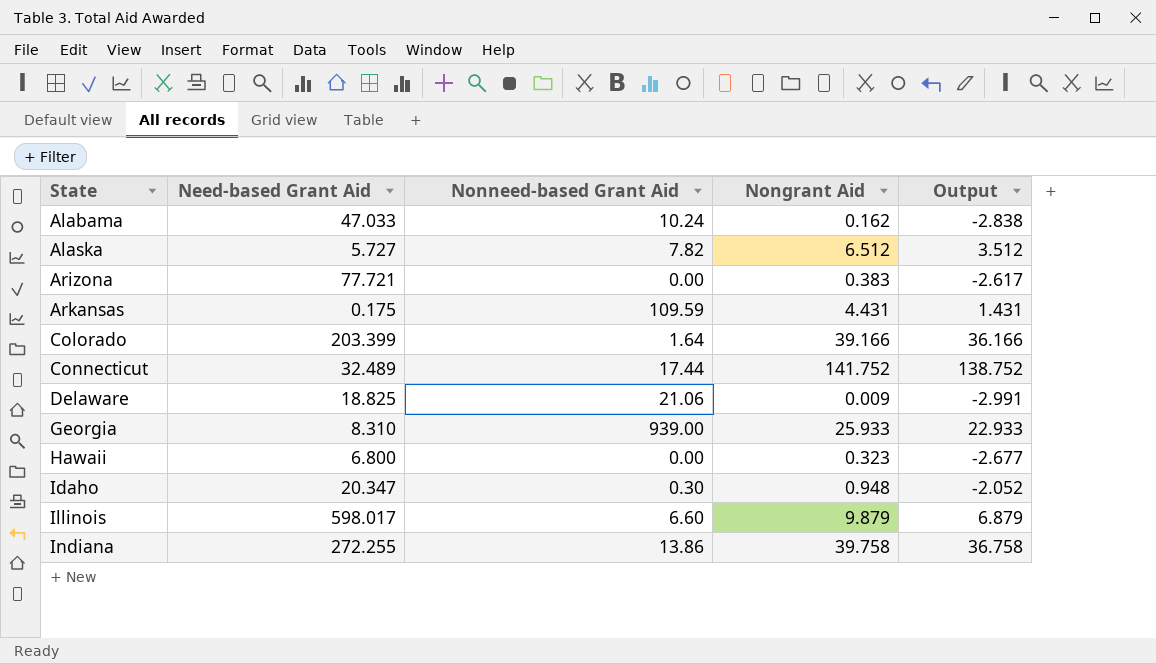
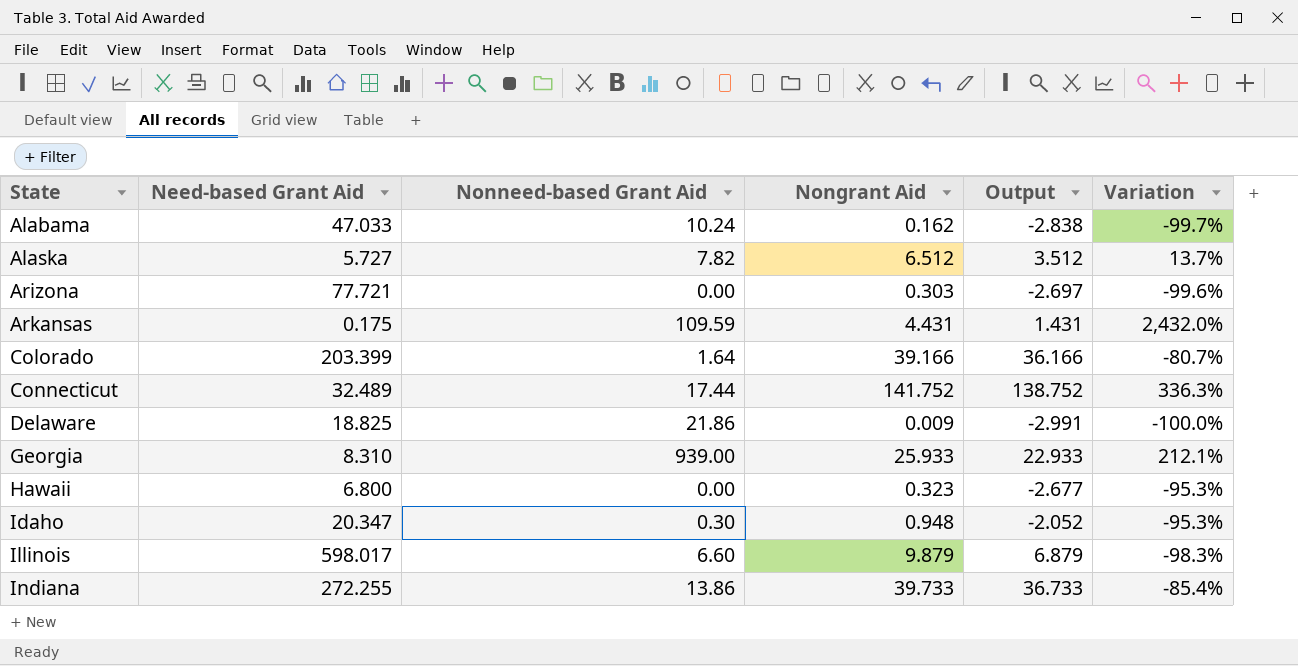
column Variation | formula: none -> ([Nongrant Aid] - [Need-based Grant Aid]) / [Need-based Grant Aid]
Arizona | Nongrant Aid: 0.383 -> 0.303
Arizona | Output: -2.617 -> -2.697
Delaware | Nonneed-based Grant Aid: 21.06 -> 21.86
Indiana | Nongrant Aid: 39.758 -> 39.733
Indiana | Output: 36.758 -> 36.733

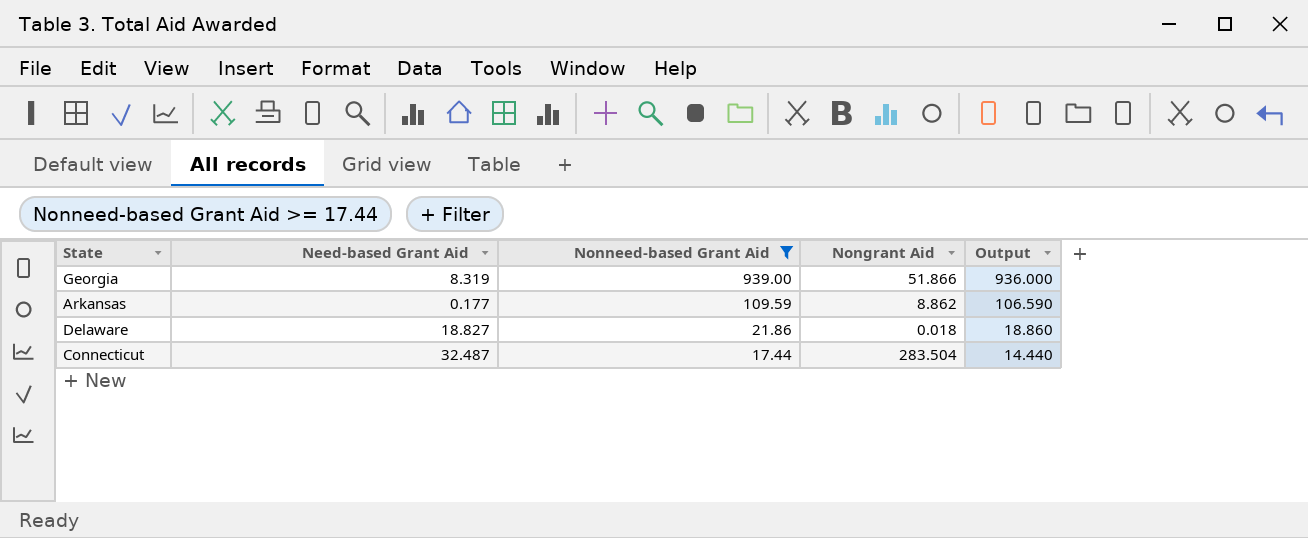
filter: none -> Nonneed-based Grant Aid >= 17.44
row order: State ascending -> Nonneed-based Grant Aid descending
column Variation | formula: ([Nongrant Aid] - [Need-based Grant Aid]) / [Need-based Grant Aid] -> none
column Output | formula: [Nongrant Aid] - 3 -> [Nonneed-based Grant Aid] - 3
Georgia | Need-based Grant Aid: 8.310 -> 8.319
Georgia | Nongrant Aid: 25.933 -> 51.866
Arkansas | Need-based Grant Aid: 0.175 -> 0.177
Arkansas | Nongrant Aid: 4.431 -> 8.862
Delaware | Need-based Grant Aid: 18.825 -> 18.827
Delaware | Nongrant Aid: 0.009 -> 0.018
Connecticut | Need-based Grant Aid: 32.489 -> 32.487
Connecticut | Nongrant Aid: 141.752 -> 283.504

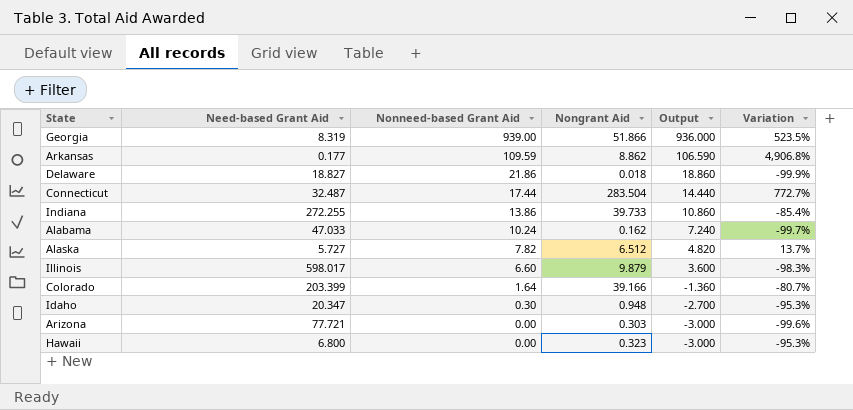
filter: Nonneed-based Grant Aid >= 17.44 -> none
column Variation | formula: none -> ([Nongrant Aid] - [Need-based Grant Aid]) / [Need-based Grant Aid]

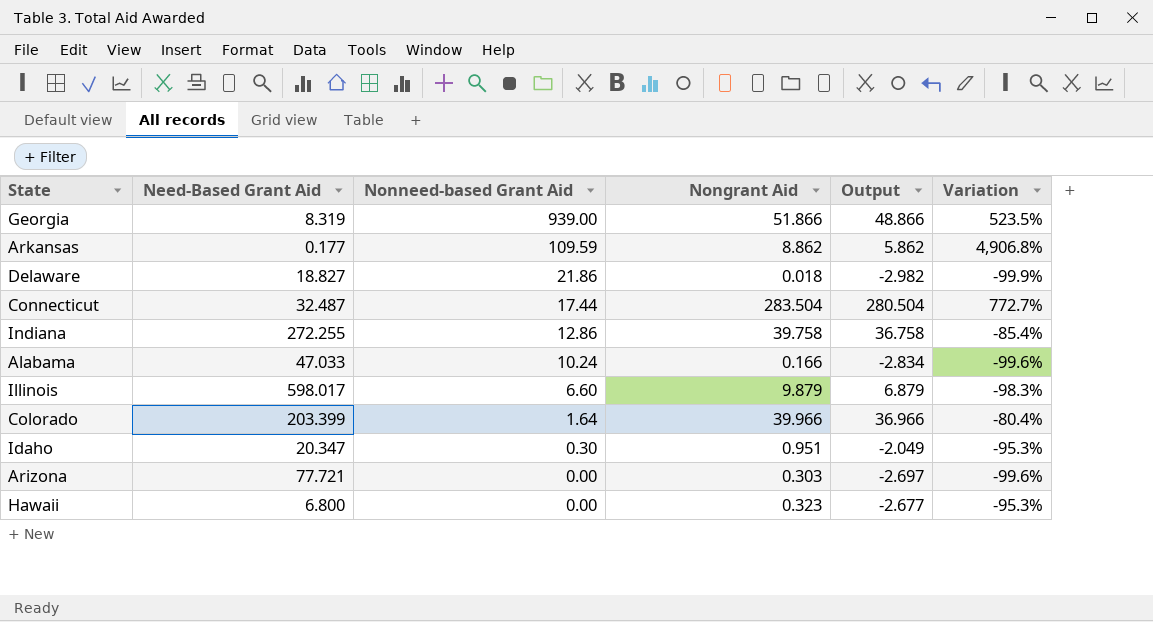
column name: Need-based Grant Aid -> Need-Based Grant Aid
column Output | formula: [Nonneed-based Grant Aid] - 3 -> [Nongrant Aid] - 3
row Alaska: 5.727 | 7.82 | 6.512 | 4.820 | 13.7% -> none
Indiana | Nonneed-based Grant Aid: 13.86 -> 12.86
Indiana | Nongrant Aid: 39.733 -> 39.758
Alabama | Nongrant Aid: 0.162 -> 0.166
Alabama | Variation: -99.7% -> -99.6%
Colorado | Nongrant Aid: 39.166 -> 39.966
Colorado | Variation: -80.7% -> -80.4%
Idaho | Nongrant Aid: 0.948 -> 0.951

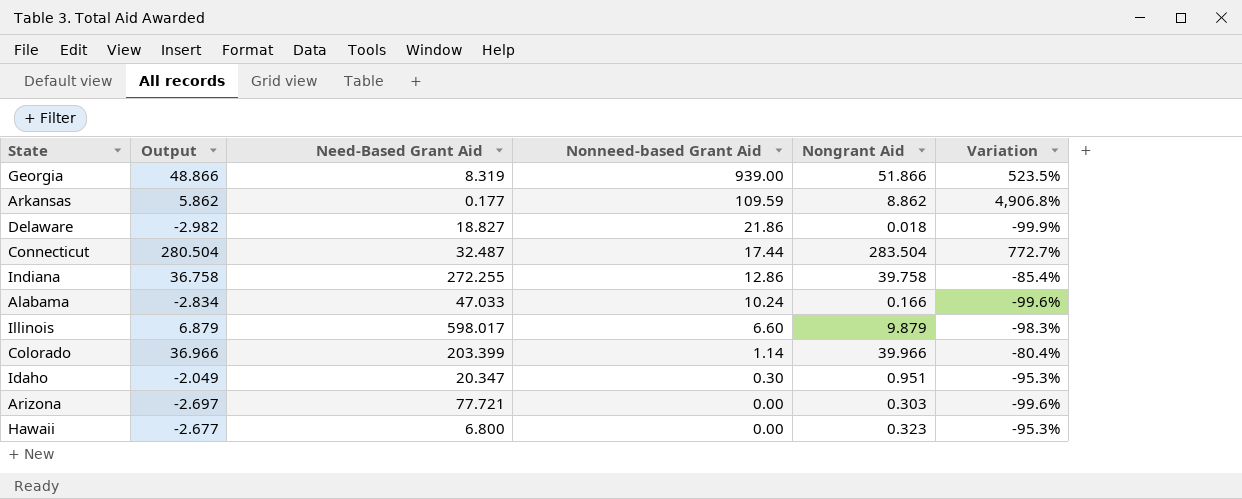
column Output | position: 5 -> 2
Colorado | Nonneed-based Grant Aid: 1.64 -> 1.14

